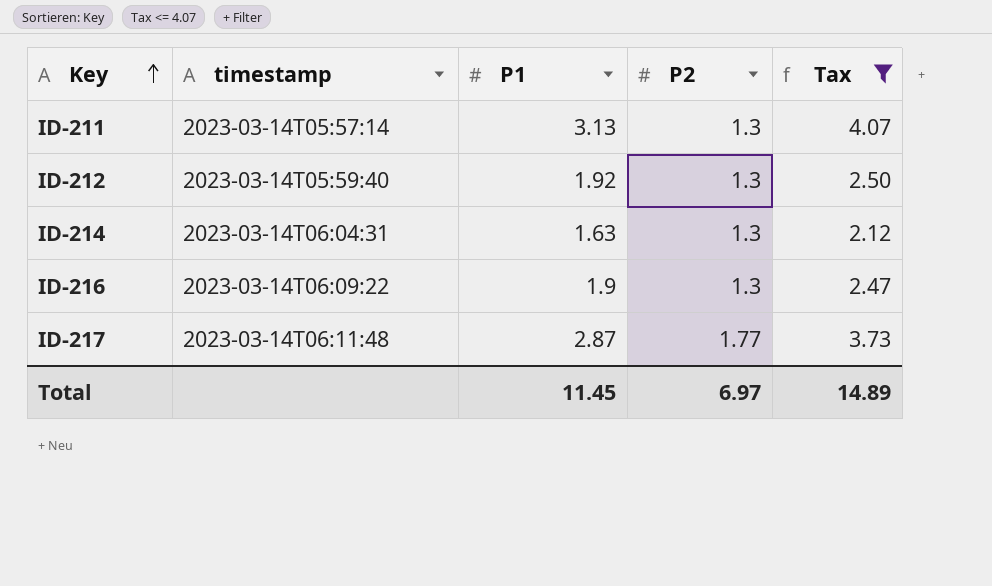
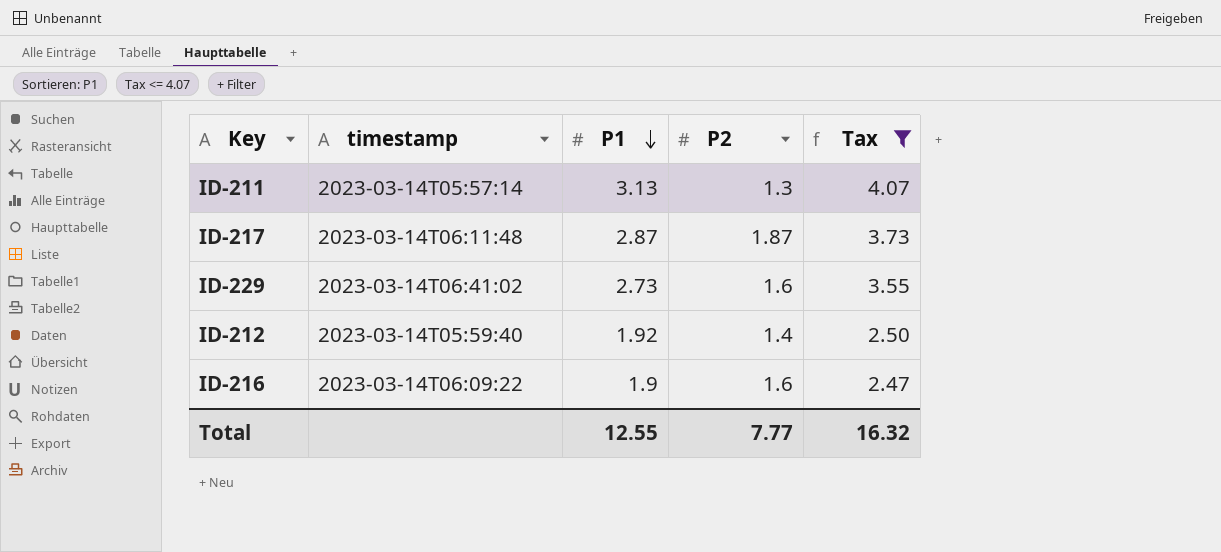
row order: Key ascending -> P1 descending
row ID-214: 2023-03-14T06:04:31 | 1.63 | 1.3 | 2.12 -> none
ID-217 | P2: 1.77 -> 1.87
row ID-229: none -> 2023-03-14T06:41:02 | 2.73 | 1.6 | 3.55
ID-212 | P2: 1.3 -> 1.4
ID-216 | P2: 1.3 -> 1.6
Total | P1: 11.45 -> 12.55
Total | P2: 6.97 -> 7.77
Total | Tax: 14.89 -> 16.32

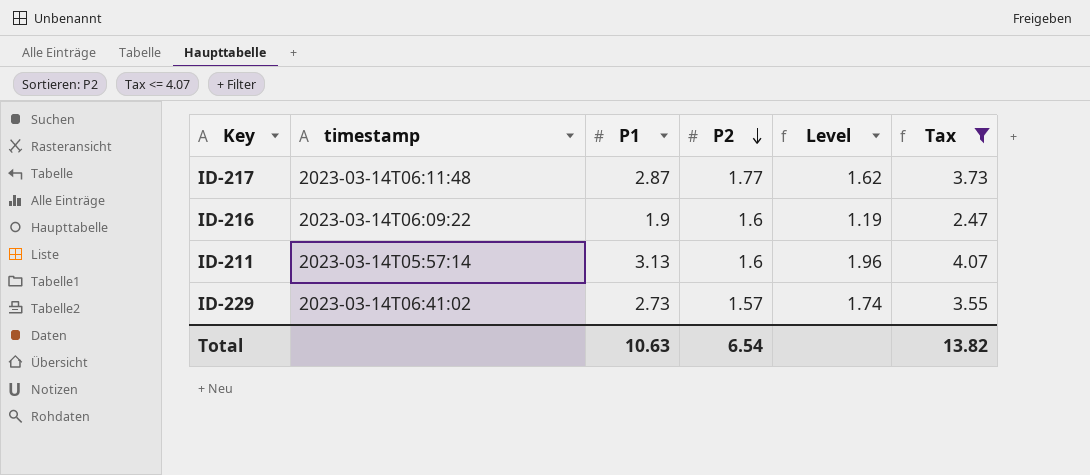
row order: P1 descending -> P2 descending
column Level | formula: none -> [P1] / [P2]
row ID-212: 2023-03-14T05:59:40 | 1.92 | 1.4 | 2.50 -> none
ID-217 | P2: 1.87 -> 1.77
ID-211 | P2: 1.3 -> 1.6
ID-229 | P2: 1.6 -> 1.57
Total | P1: 12.55 -> 10.63
Total | P2: 7.77 -> 6.54
Total | Tax: 16.32 -> 13.82

